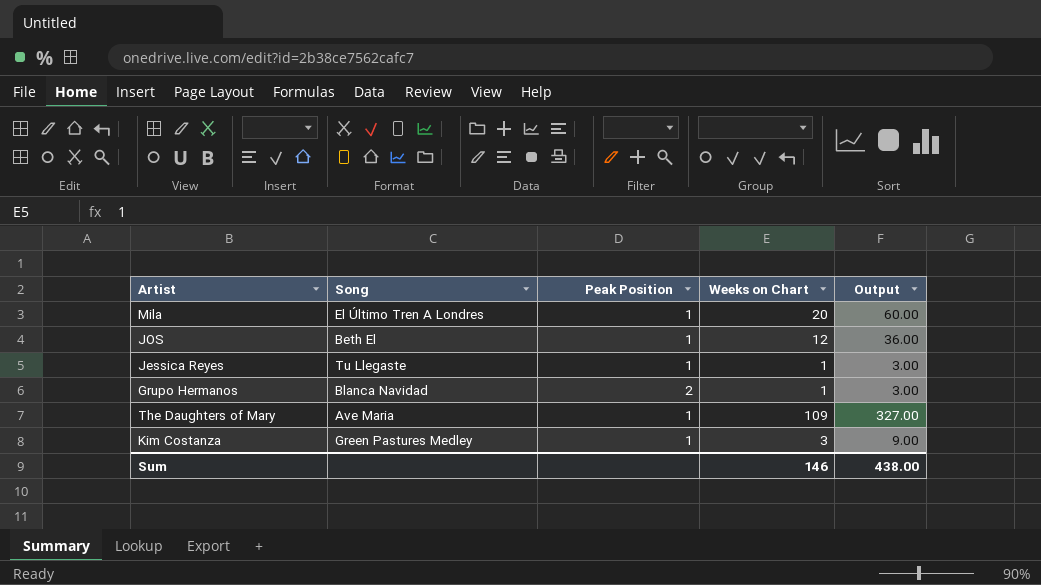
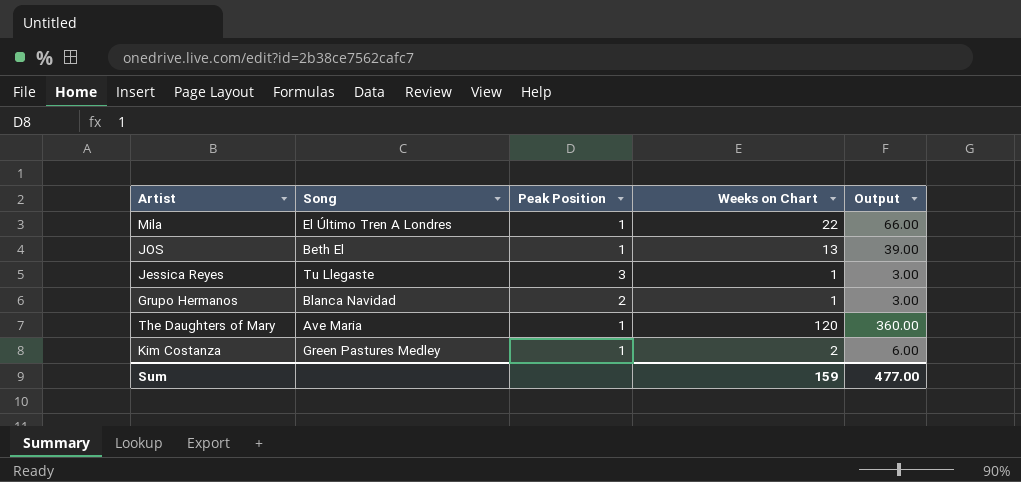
Mila | Weeks on Chart: 20 -> 22
Mila | Output: 60.00 -> 66.00
JOS | Weeks on Chart: 12 -> 13
JOS | Output: 36.00 -> 39.00
Jessica Reyes | Peak Position: 1 -> 3
The Daughters of Mary | Weeks on Chart: 109 -> 120
The Daughters of Mary | Output: 327.00 -> 360.00
Kim Costanza | Weeks on Chart: 3 -> 2
Kim Costanza | Output: 9.00 -> 6.00
Sum | Weeks on Chart: 146 -> 159
Sum | Output: 438.00 -> 477.00

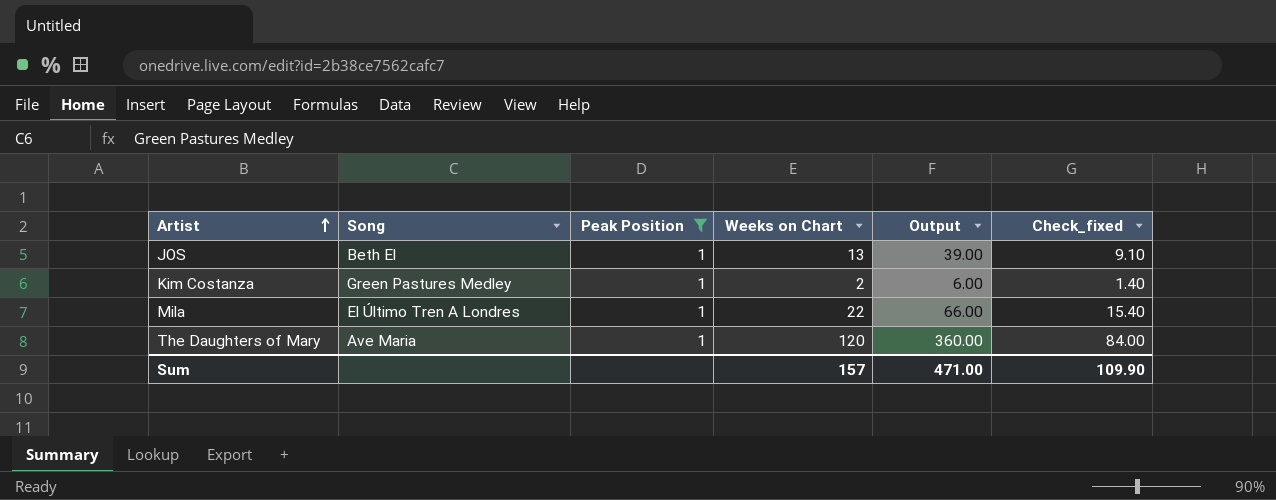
filter: none -> Peak Position = 1
row order: none -> Artist ascending
column Check_fixed | formula: none -> [Weeks on Chart] * 0.7
Sum | Weeks on Chart: 159 -> 157
Sum | Output: 477.00 -> 471.00

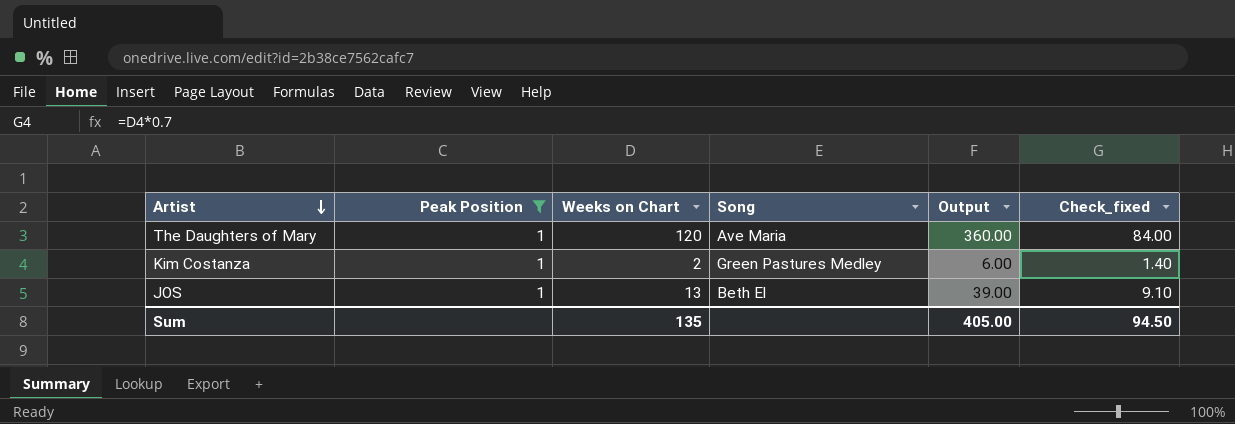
row order: Artist ascending -> Artist descending
column Song | position: 2 -> 4
row Mila: El Último Tren A Londres | 1 | 22 | 66.00 | 15.40 -> none
Sum | Weeks on Chart: 157 -> 135
Sum | Output: 471.00 -> 405.00
Sum | Check_fixed: 109.90 -> 94.50

